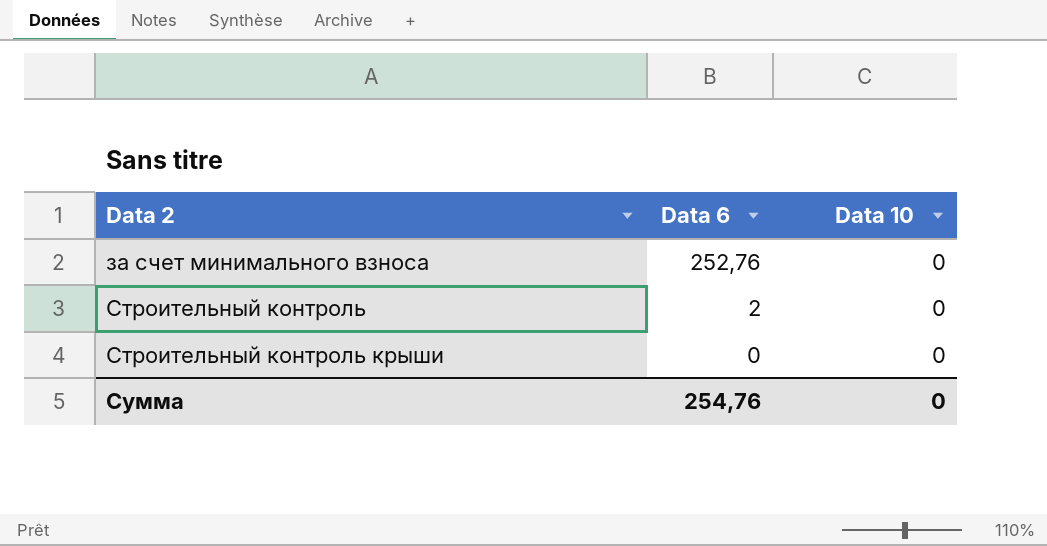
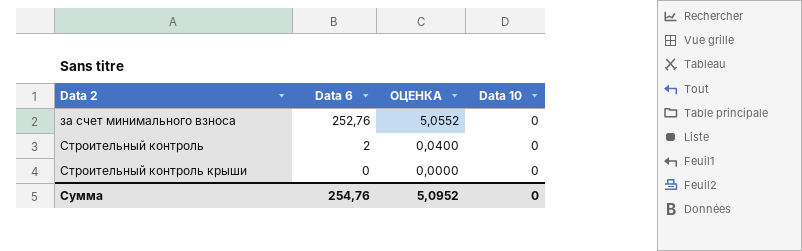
column ОЦЕНКА | formula: none -> [Data 6] * 0,02

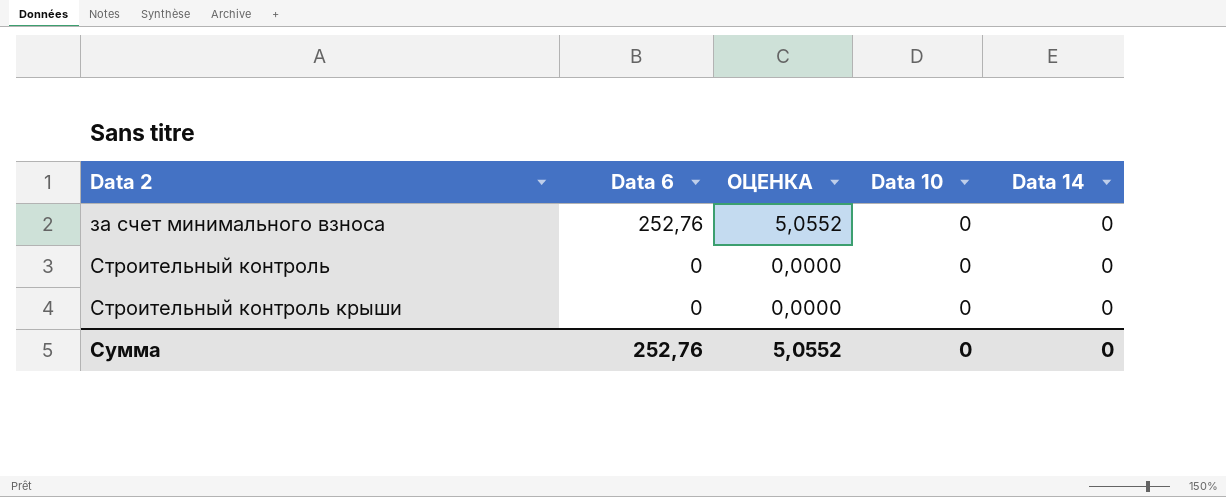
column Data 14 | position: none -> 5
Строительный контроль | Data 6: 2 -> 0
Строительный контроль | ОЦЕНКА: 0,0400 -> 0,0000
Сумма | Data 6: 254,76 -> 252,76
Сумма | ОЦЕНКА: 5,0952 -> 5,0552

